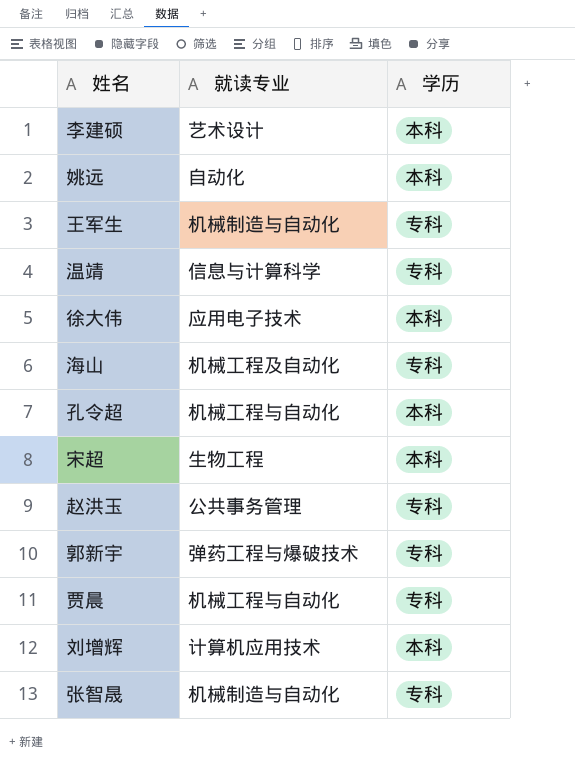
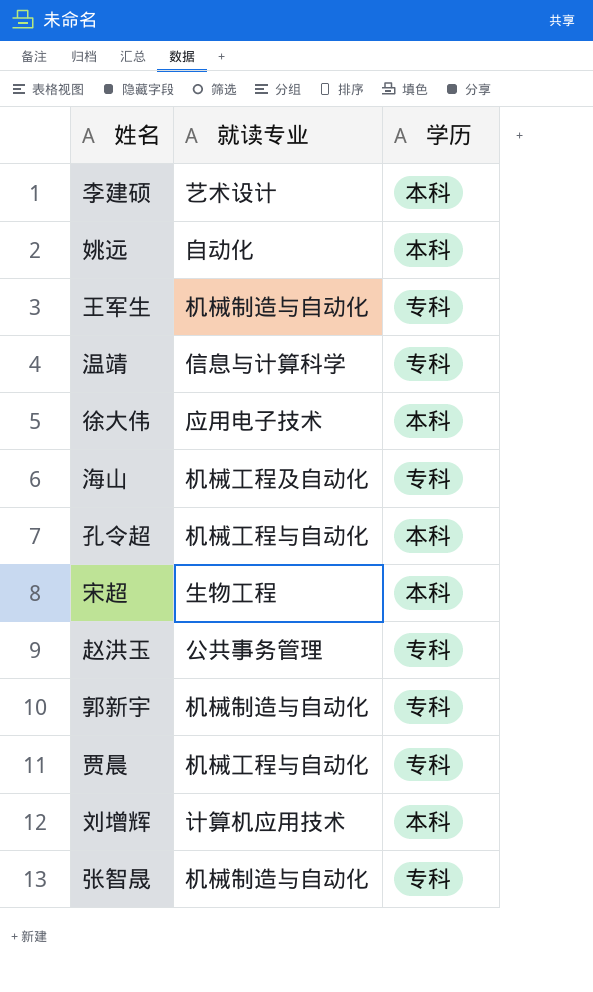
郭新宇 | 就读专业: 弹药工程与爆破技术 -> 机械制造与自动化

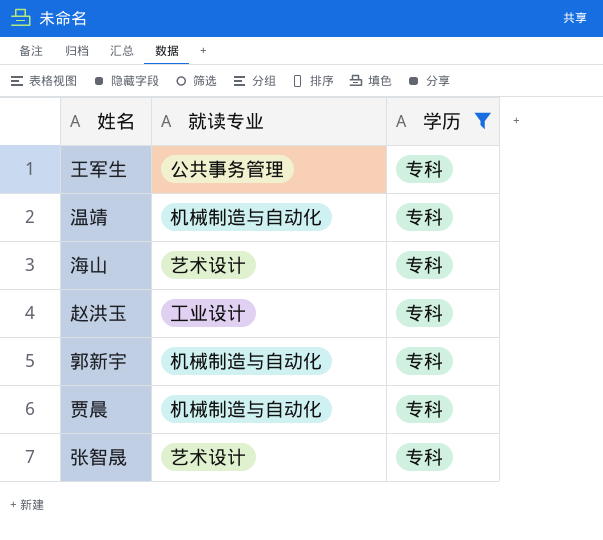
filter: none -> 学历 = 专科
王军生 | 就读专业: 机械制造与自动化 -> 公共事务管理
温靖 | 就读专业: 信息与计算科学 -> 机械制造与自动化
海山 | 就读专业: 机械工程及自动化 -> 艺术设计
赵洪玉 | 就读专业: 公共事务管理 -> 工业设计
贾晨 | 就读专业: 机械工程与自动化 -> 机械制造与自动化
张智晟 | 就读专业: 机械制造与自动化 -> 艺术设计

